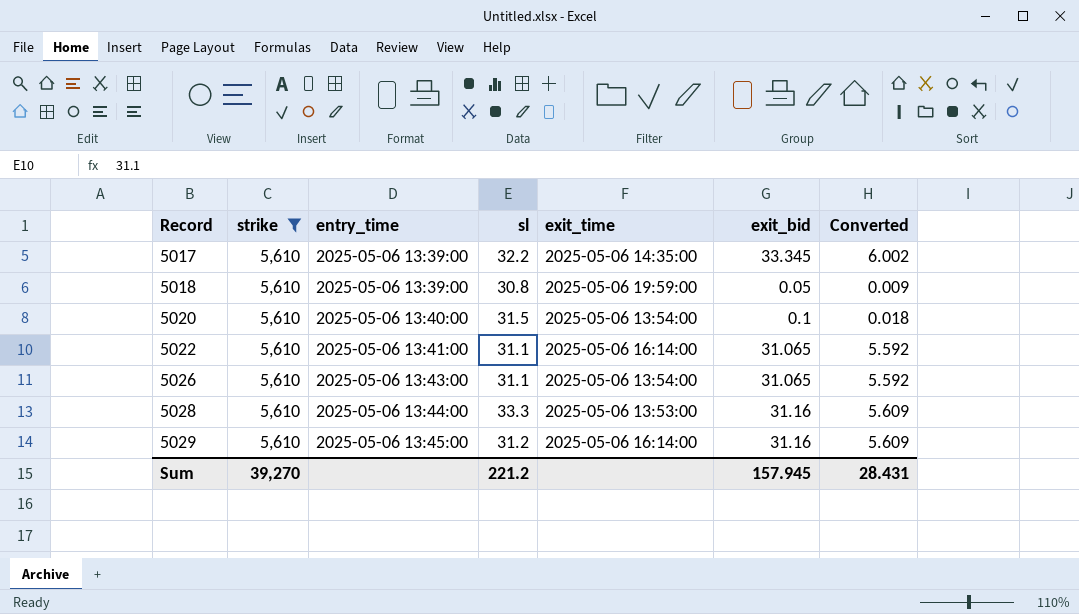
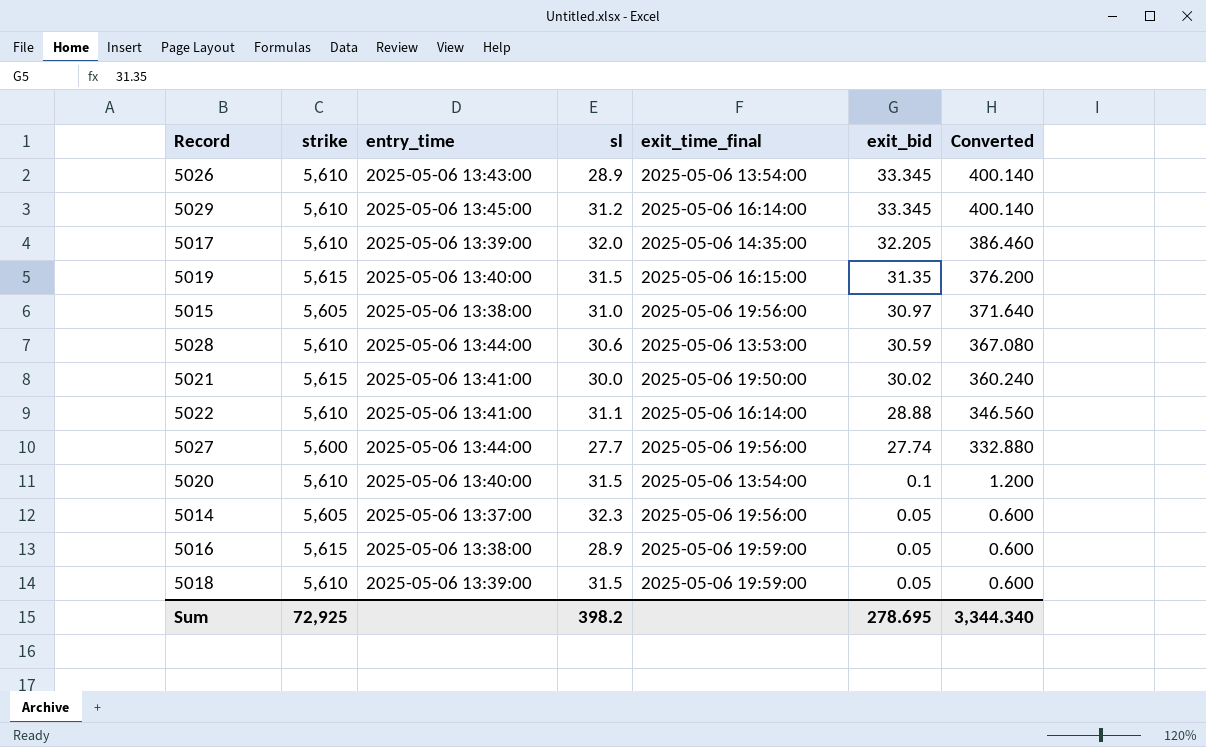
filter: strike = 5,610 -> none
row order: Record ascending -> exit_bid descending
column name: exit_time -> exit_time_final
column Converted | formula: [exit_bid] * 0.18 -> [exit_bid] * 12
5026 | sl: 31.1 -> 28.9
5026 | exit_bid: 31.065 -> 33.345
5029 | exit_bid: 31.16 -> 33.345
5017 | sl: 32.2 -> 32.0
5017 | exit_bid: 33.345 -> 32.205
5028 | sl: 33.3 -> 30.6
5028 | exit_bid: 31.16 -> 30.59
5022 | exit_bid: 31.065 -> 28.88
5018 | sl: 30.8 -> 31.5
Sum | strike: 39,270 -> 72,925
Sum | sl: 221.2 -> 398.2
Sum | exit_bid: 157.945 -> 278.695
Sum | Converted: 28.431 -> 3,344.340

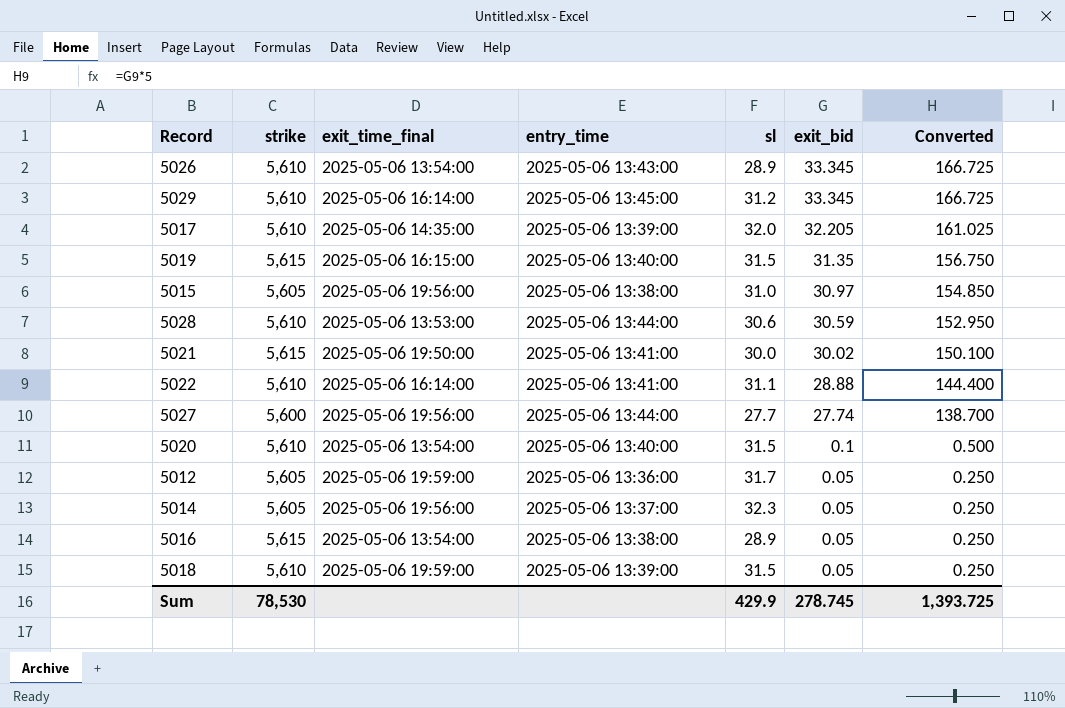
column exit_time_final | position: 5 -> 3
column Converted | formula: [exit_bid] * 12 -> [exit_bid] * 5
row 5012: none -> 5,605 | 2025-05-06 19:59:00 | 2025-05-06 13:36:00 | 31.7 | 0.05 | 0.250
5016 | exit_time_final: 2025-05-06 19:59:00 -> 2025-05-06 13:54:00
Sum | strike: 72,925 -> 78,530
Sum | sl: 398.2 -> 429.9
Sum | exit_bid: 278.695 -> 278.745
Sum | Converted: 3,344.340 -> 1,393.725

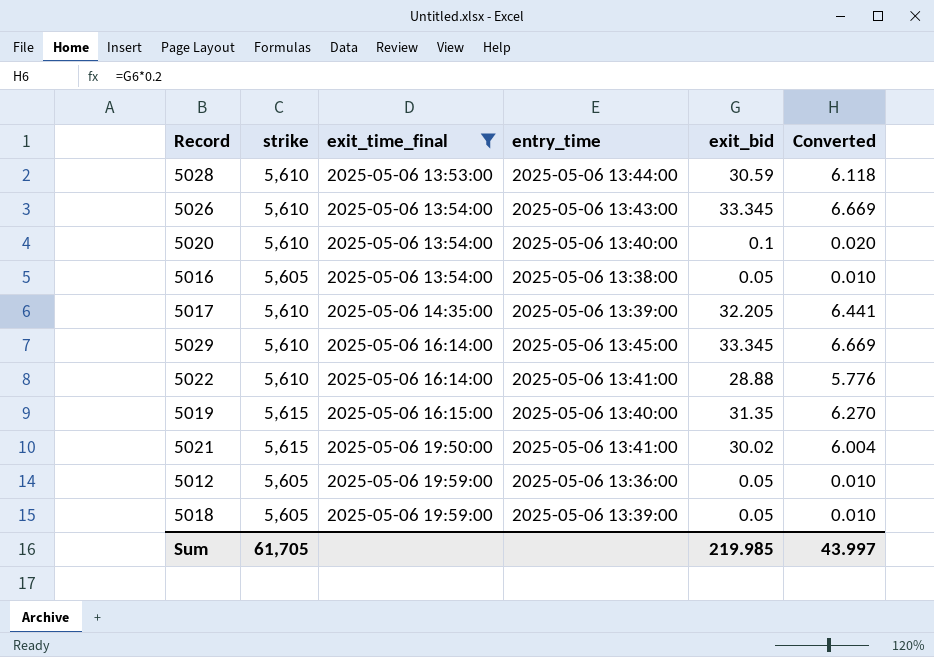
filter: none -> exit_time_final != 2025-05-06 19:56:00
row order: exit_bid descending -> exit_time_final ascending
column sl | position: 5 -> none
column Converted | formula: [exit_bid] * 5 -> [exit_bid] * 0.2
5016 | strike: 5,615 -> 5,605
5018 | strike: 5,610 -> 5,605
Sum | strike: 78,530 -> 61,705
Sum | exit_bid: 278.745 -> 219.985
Sum | Converted: 1,393.725 -> 43.997

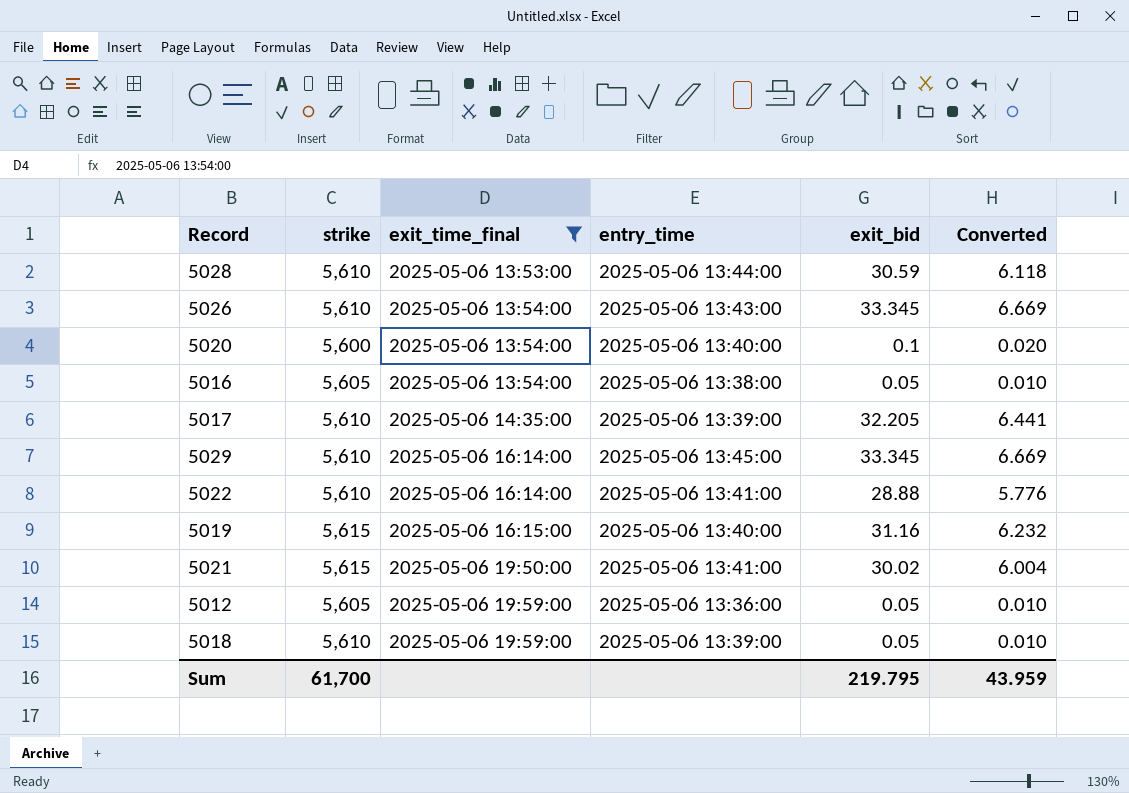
5020 | strike: 5,610 -> 5,600
5019 | exit_bid: 31.35 -> 31.16
5019 | Converted: 6.270 -> 6.232
5018 | strike: 5,605 -> 5,610
Sum | strike: 61,705 -> 61,700
Sum | exit_bid: 219.985 -> 219.795
Sum | Converted: 43.997 -> 43.959

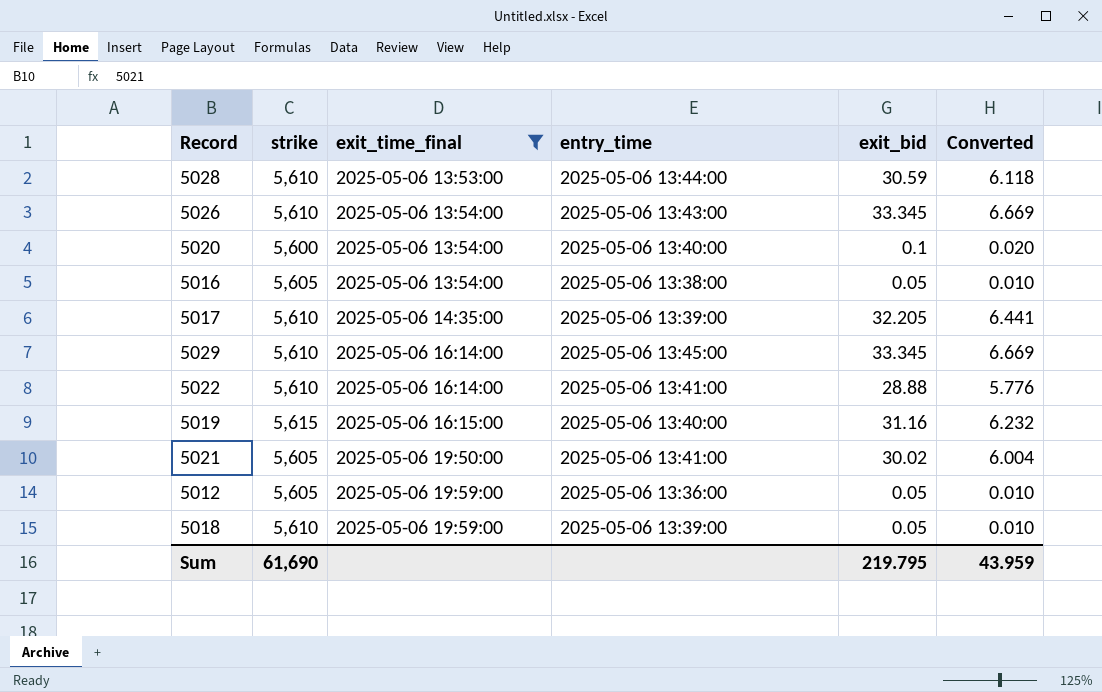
5021 | strike: 5,615 -> 5,605
Sum | strike: 61,700 -> 61,690

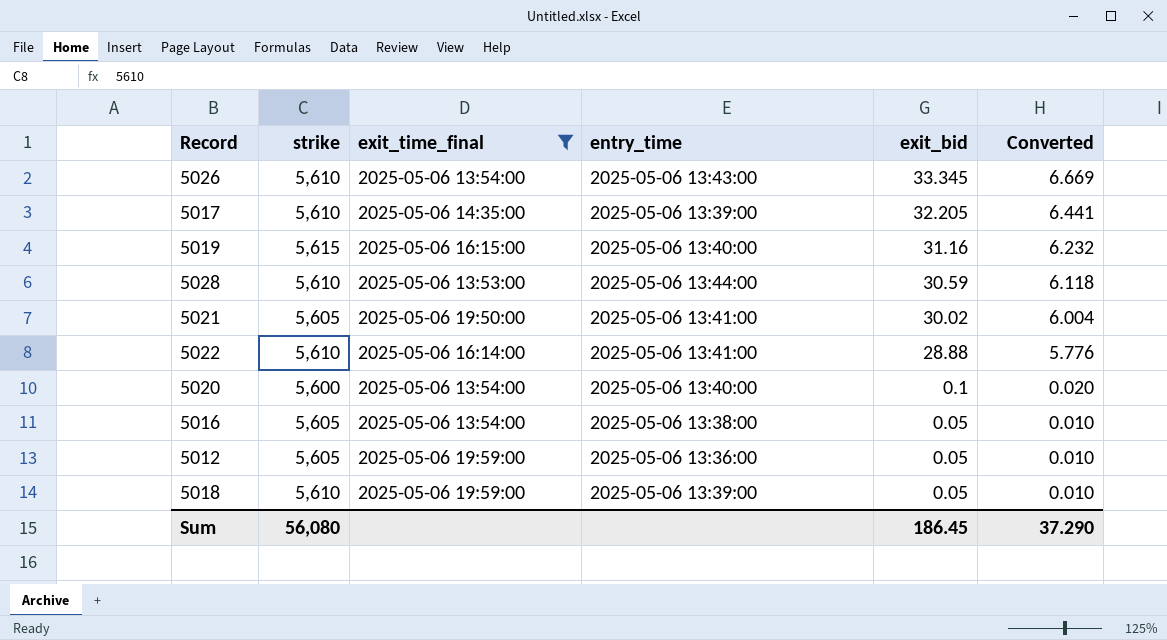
row order: exit_time_final ascending -> exit_bid descending
row 5029: 5,610 | 2025-05-06 16:14:00 | 2025-05-06 13:45:00 | 33.345 | 6.669 -> none
Sum | strike: 61,690 -> 56,080
Sum | exit_bid: 219.795 -> 186.45
Sum | Converted: 43.959 -> 37.290

